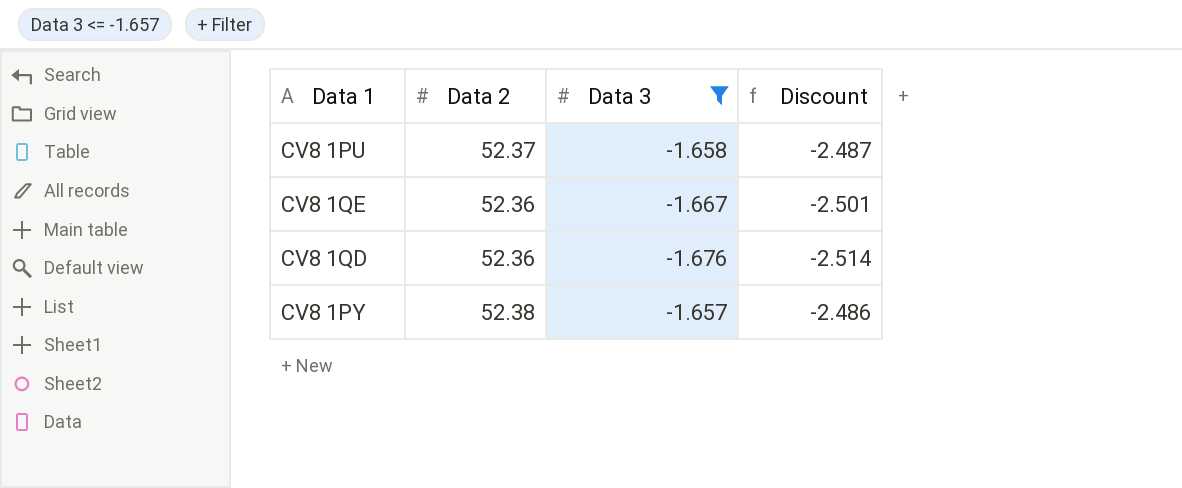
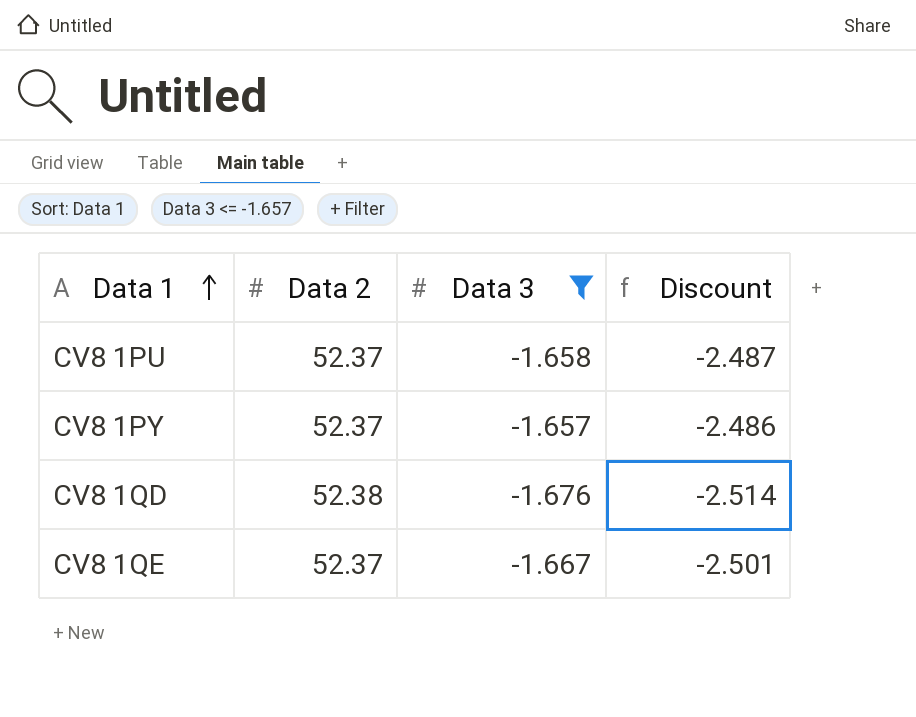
row order: none -> Data 1 ascending
CV8 1PY | Data 2: 52.38 -> 52.37
CV8 1QD | Data 2: 52.36 -> 52.38
CV8 1QE | Data 2: 52.36 -> 52.37

